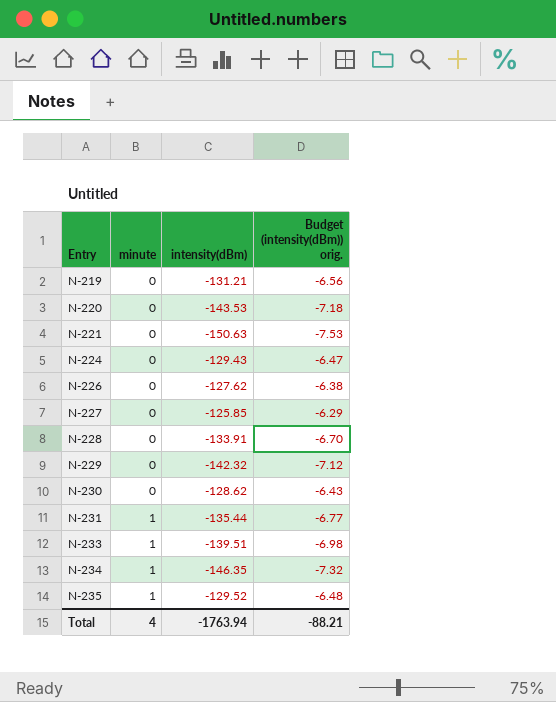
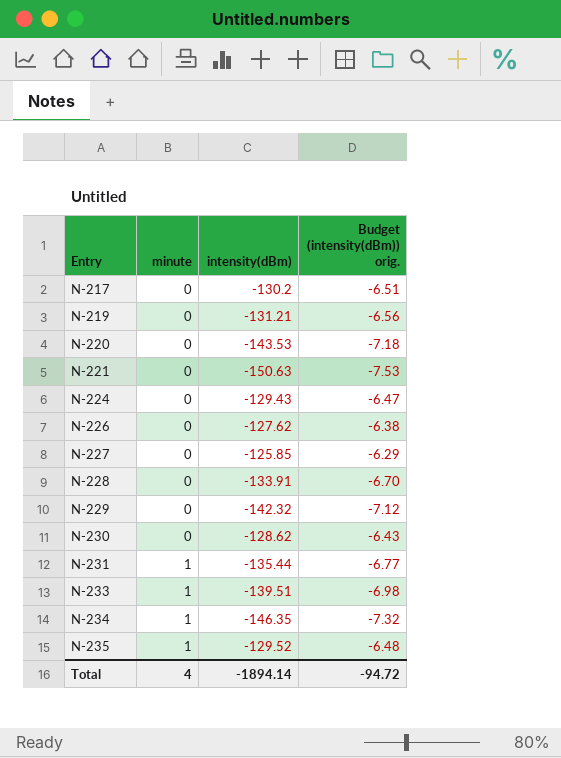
row N-217: none -> 0 | -130.2 | -6.51
Total | intensity(dBm): -1763.94 -> -1894.14
Total | Budget (intensity(dBm)) orig.: -88.21 -> -94.72

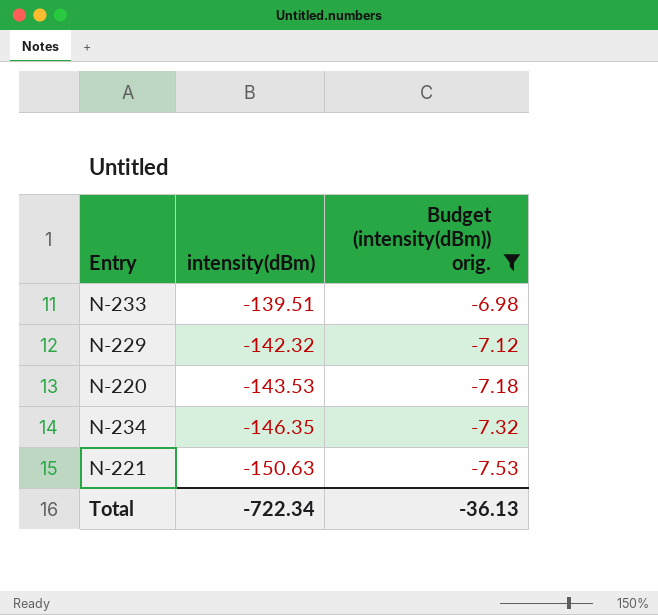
filter: none -> Budget (intensity(dBm)) orig. <= -6.98
row order: Entry ascending -> intensity(dBm) descending
column minute | position: 2 -> none
Total | intensity(dBm): -1894.14 -> -722.34
Total | Budget (intensity(dBm)) orig.: -94.72 -> -36.13

